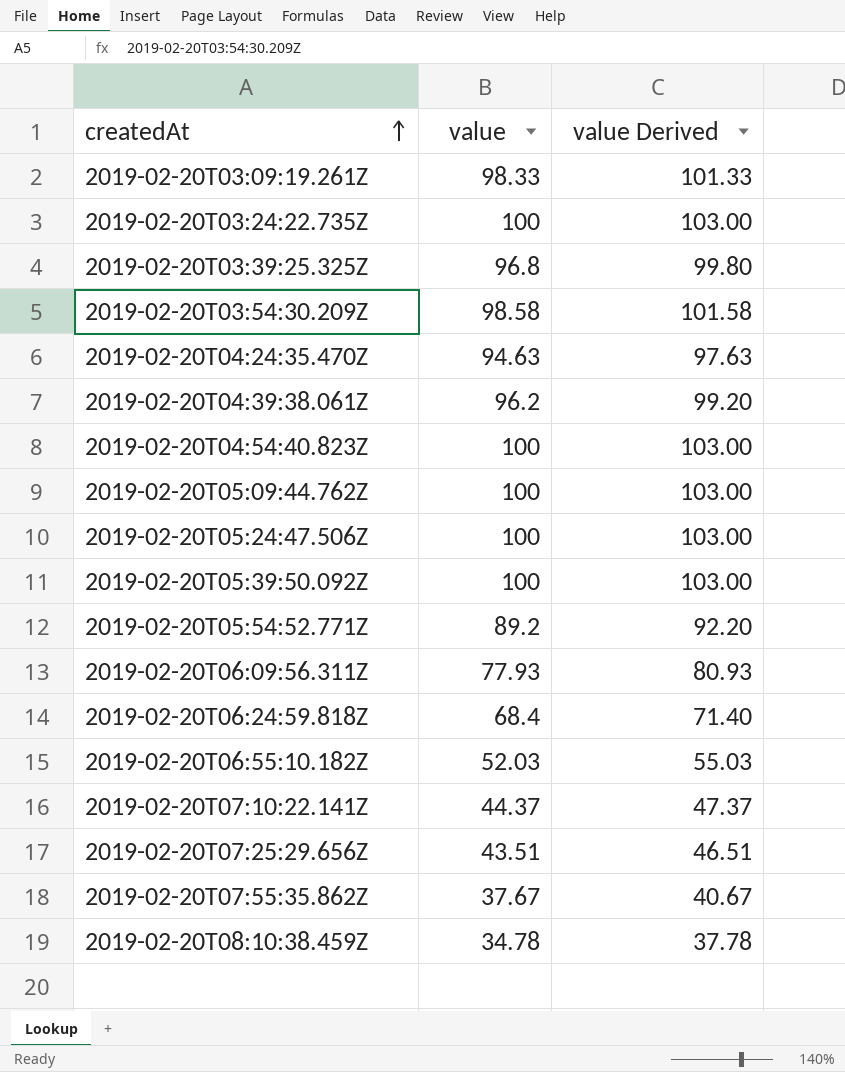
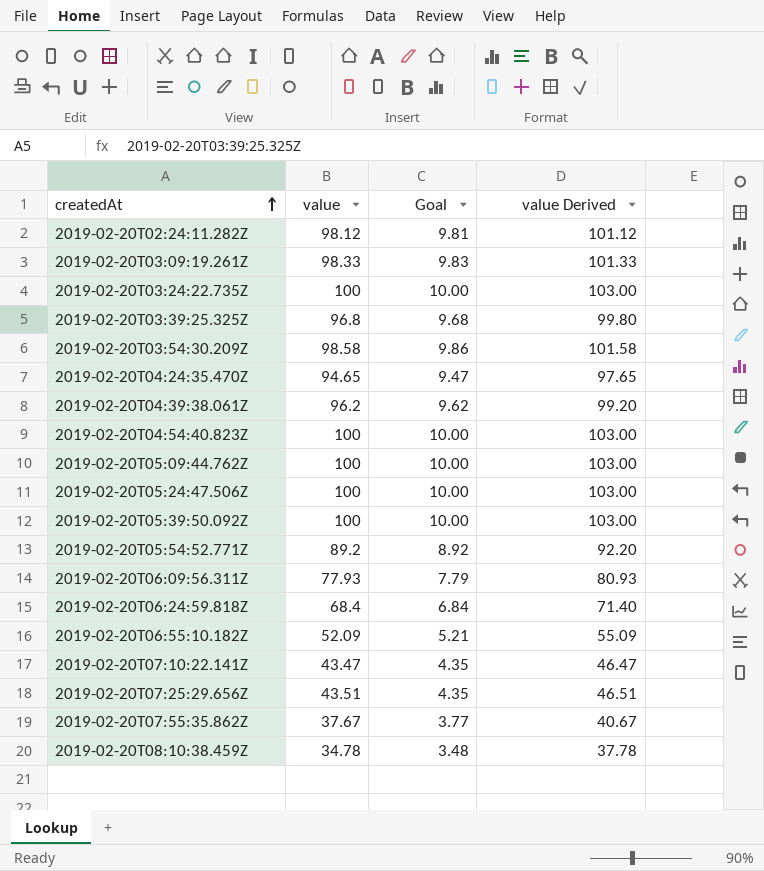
column Goal | formula: none -> [value] * 0.1
row 2019-02-20T02:24:11.282Z: none -> 98.12 | 9.81 | 101.12
2019-02-20T04:24:35.470Z | value: 94.63 -> 94.65
2019-02-20T04:24:35.470Z | value Derived: 97.63 -> 97.65
2019-02-20T06:55:10.182Z | value: 52.03 -> 52.09
2019-02-20T06:55:10.182Z | value Derived: 55.03 -> 55.09
2019-02-20T07:10:22.141Z | value: 44.37 -> 43.47
2019-02-20T07:10:22.141Z | value Derived: 47.37 -> 46.47

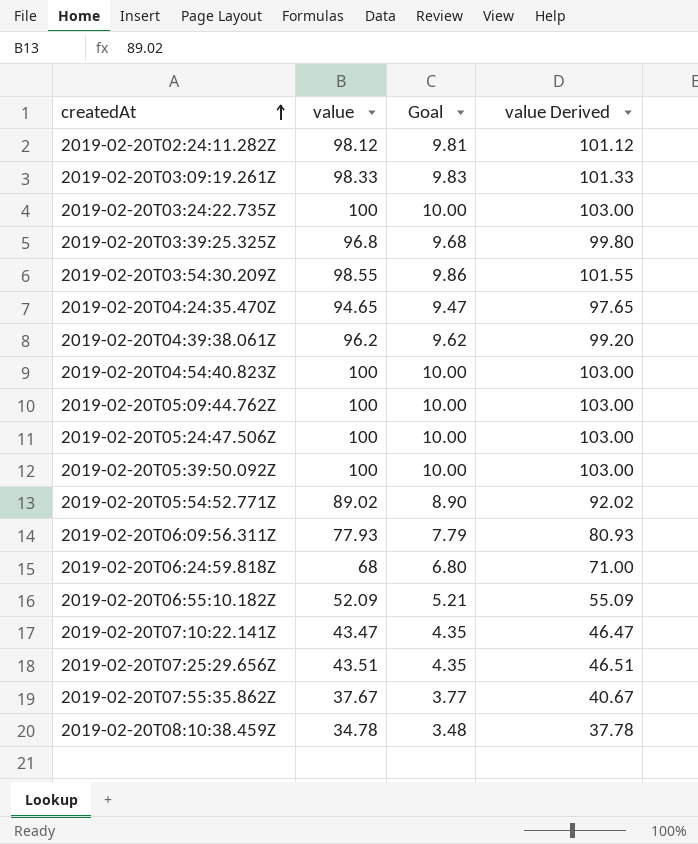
2019-02-20T03:54:30.209Z | value: 98.58 -> 98.55
2019-02-20T03:54:30.209Z | value Derived: 101.58 -> 101.55
2019-02-20T05:54:52.771Z | value: 89.2 -> 89.02
2019-02-20T05:54:52.771Z | Goal: 8.92 -> 8.90
2019-02-20T05:54:52.771Z | value Derived: 92.20 -> 92.02
2019-02-20T06:24:59.818Z | value: 68.4 -> 68
2019-02-20T06:24:59.818Z | Goal: 6.84 -> 6.80
2019-02-20T06:24:59.818Z | value Derived: 71.40 -> 71.00

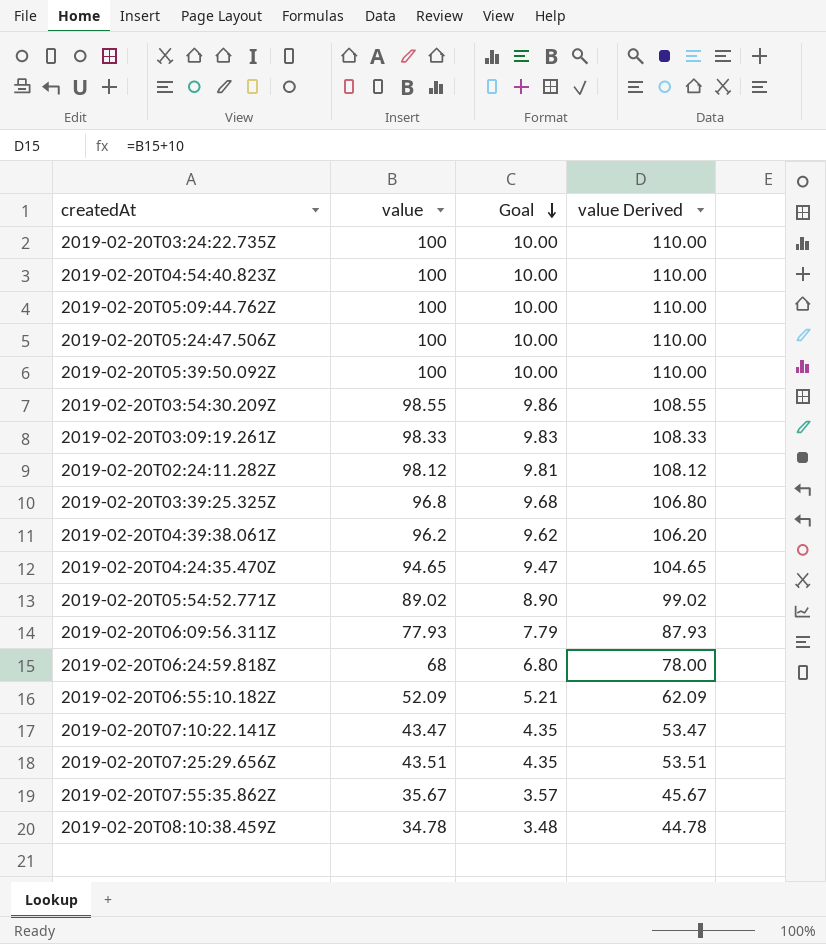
row order: createdAt ascending -> Goal descending
column value Derived | formula: [value] + 3 -> [value] + 10
2019-02-20T07:55:35.862Z | value: 37.67 -> 35.67
2019-02-20T07:55:35.862Z | Goal: 3.77 -> 3.57

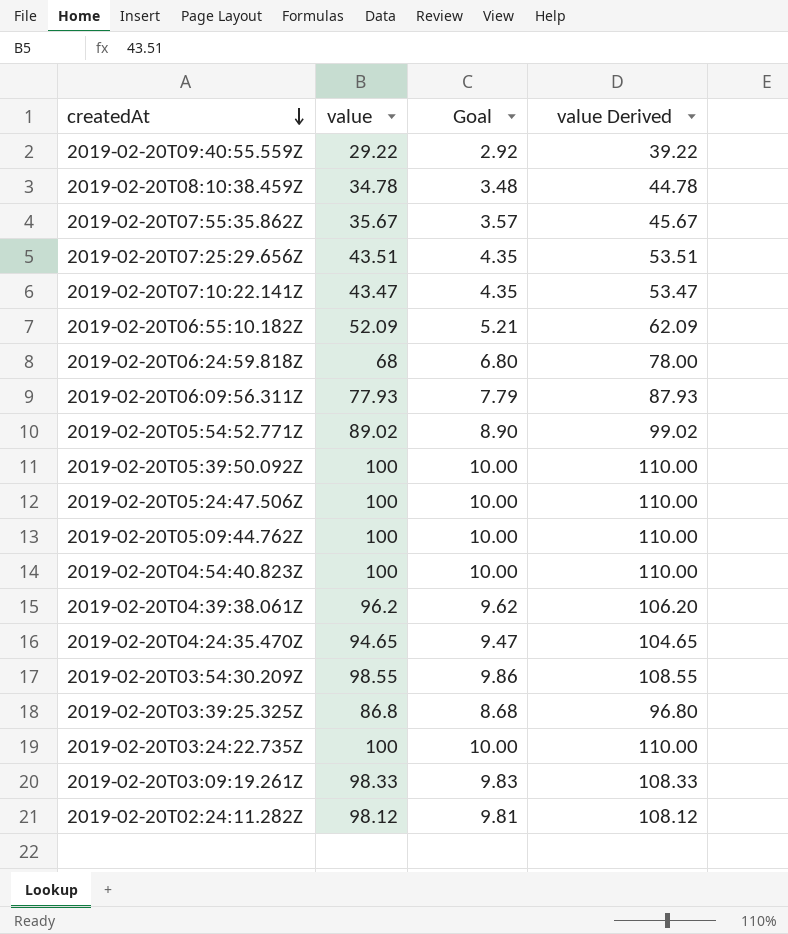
row order: Goal descending -> createdAt descending
row 2019-02-20T09:40:55.559Z: none -> 29.22 | 2.92 | 39.22
2019-02-20T03:39:25.325Z | value: 96.8 -> 86.8
2019-02-20T03:39:25.325Z | Goal: 9.68 -> 8.68
2019-02-20T03:39:25.325Z | value Derived: 106.80 -> 96.80

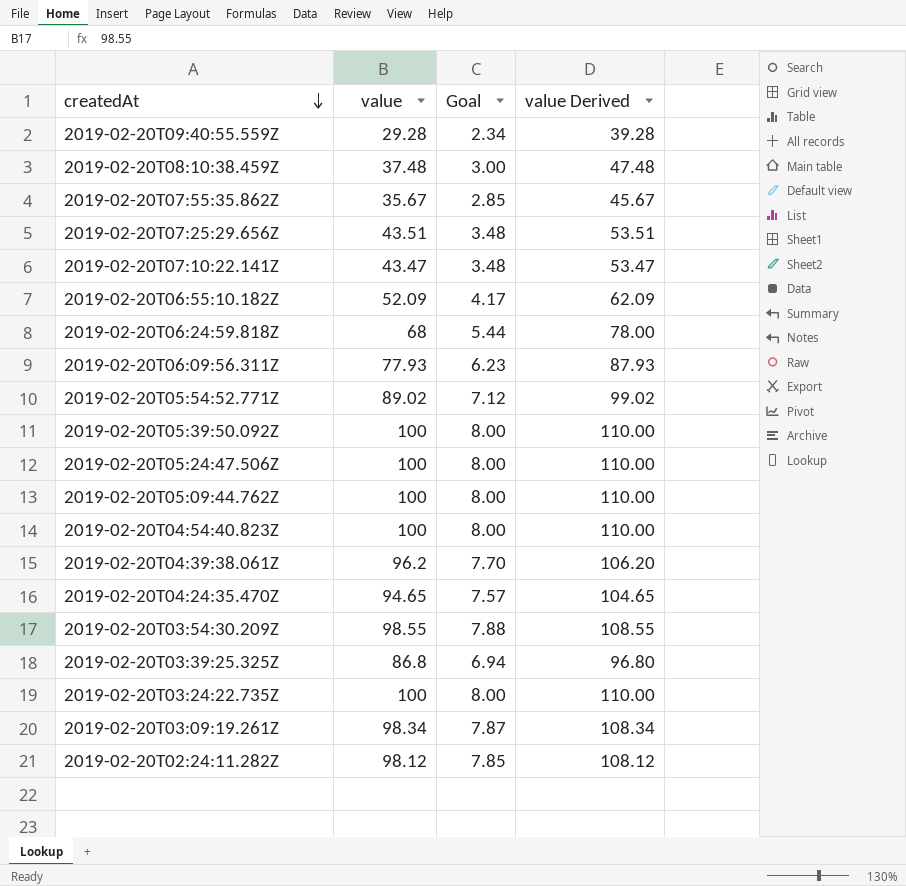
column Goal | formula: [value] * 0.1 -> [value] * 0.08
2019-02-20T09:40:55.559Z | value: 29.22 -> 29.28
2019-02-20T09:40:55.559Z | value Derived: 39.22 -> 39.28
2019-02-20T08:10:38.459Z | value: 34.78 -> 37.48
2019-02-20T08:10:38.459Z | value Derived: 44.78 -> 47.48
2019-02-20T03:09:19.261Z | value: 98.33 -> 98.34
2019-02-20T03:09:19.261Z | value Derived: 108.33 -> 108.34

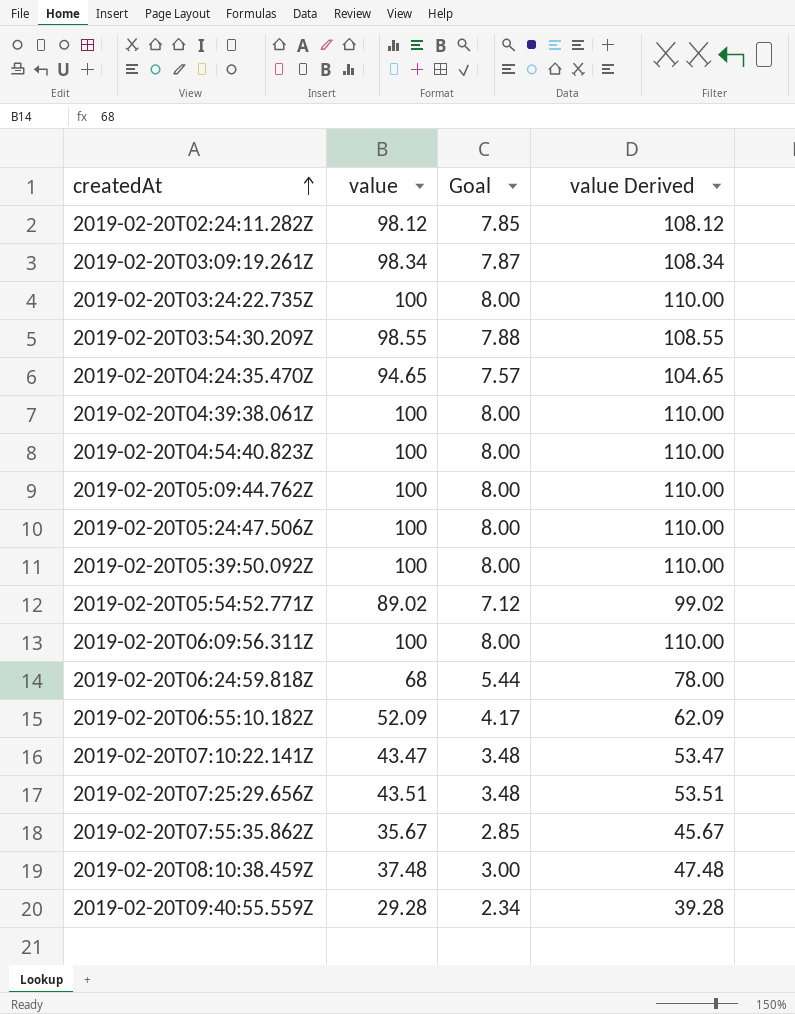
row order: createdAt descending -> createdAt ascending
row 2019-02-20T03:39:25.325Z: 86.8 | 6.94 | 96.80 -> none
2019-02-20T04:39:38.061Z | value: 96.2 -> 100
2019-02-20T04:39:38.061Z | Goal: 7.70 -> 8.00
2019-02-20T04:39:38.061Z | value Derived: 106.20 -> 110.00
2019-02-20T06:09:56.311Z | value: 77.93 -> 100
2019-02-20T06:09:56.311Z | Goal: 6.23 -> 8.00
2019-02-20T06:09:56.311Z | value Derived: 87.93 -> 110.00

